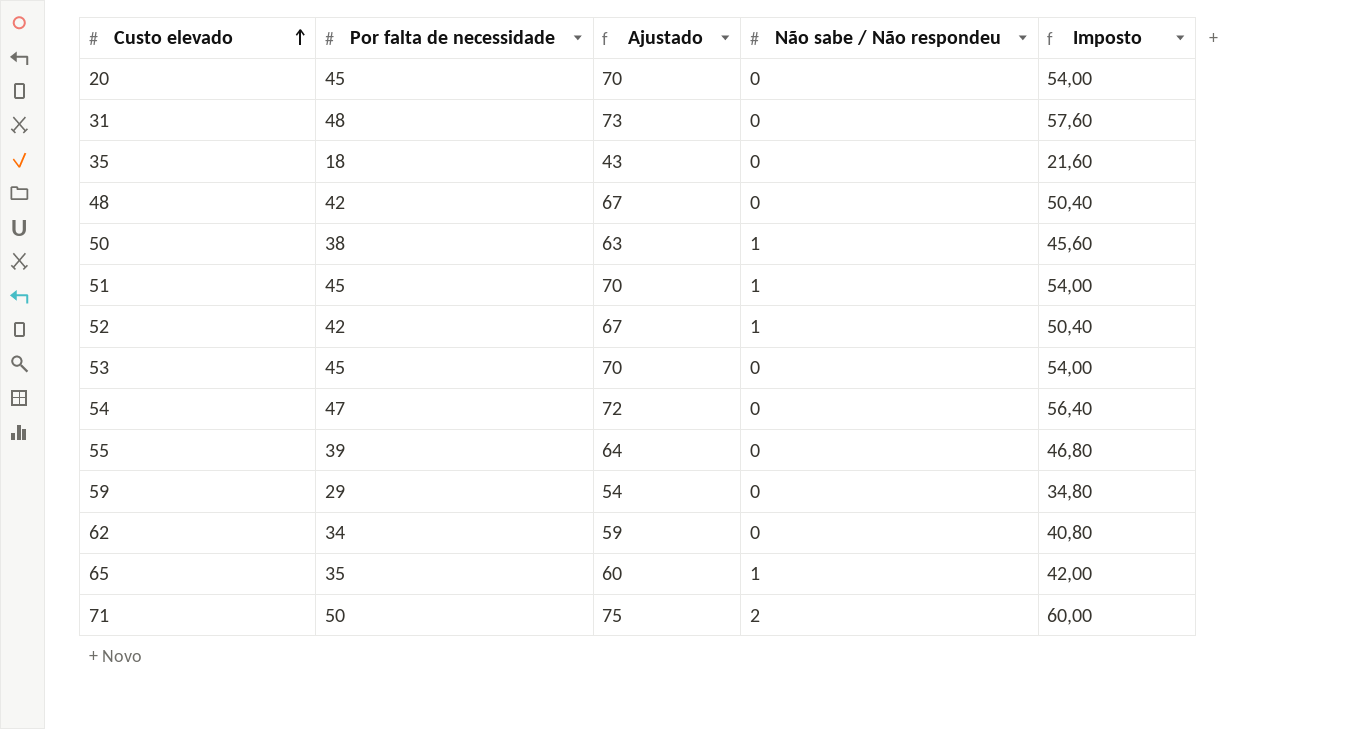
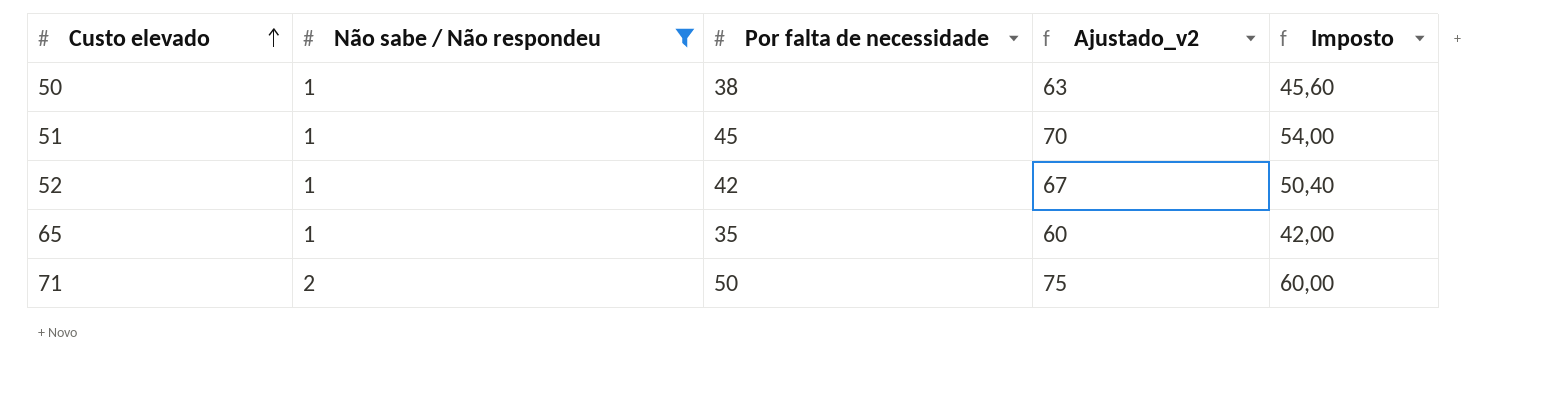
filter: none -> Não sabe / Não respondeu != 0
column Não sabe / Não respondeu | position: 4 -> 2
column name: Ajustado -> Ajustado_v2

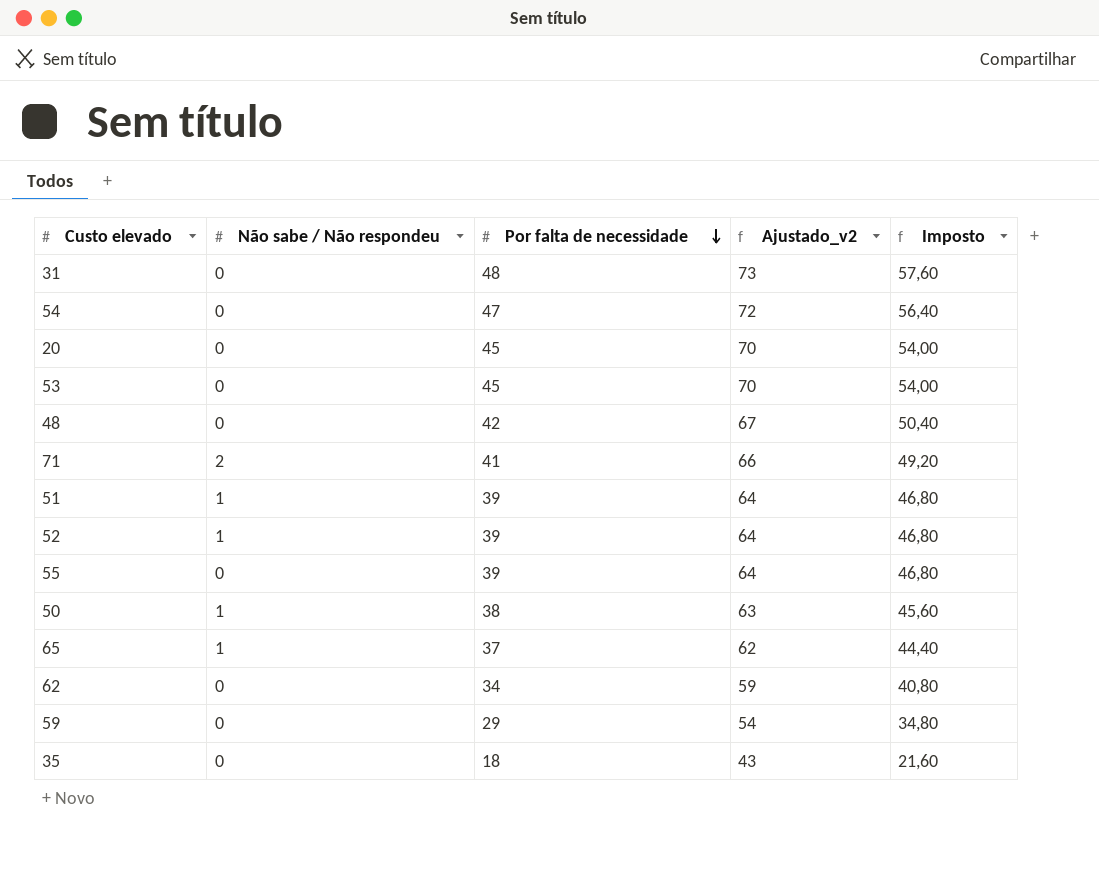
filter: Não sabe / Não respondeu != 0 -> none
row order: Custo elevado ascending -> Por falta de necessidade descending
71 | Por falta de necessidade: 50 -> 41
71 | Ajustado_v2: 75 -> 66
71 | Imposto: 60,00 -> 49,20
51 | Por falta de necessidade: 45 -> 39
51 | Ajustado_v2: 70 -> 64
51 | Imposto: 54,00 -> 46,80
52 | Por falta de necessidade: 42 -> 39
52 | Ajustado_v2: 67 -> 64
52 | Imposto: 50,40 -> 46,80
65 | Por falta de necessidade: 35 -> 37
65 | Ajustado_v2: 60 -> 62
65 | Imposto: 42,00 -> 44,40

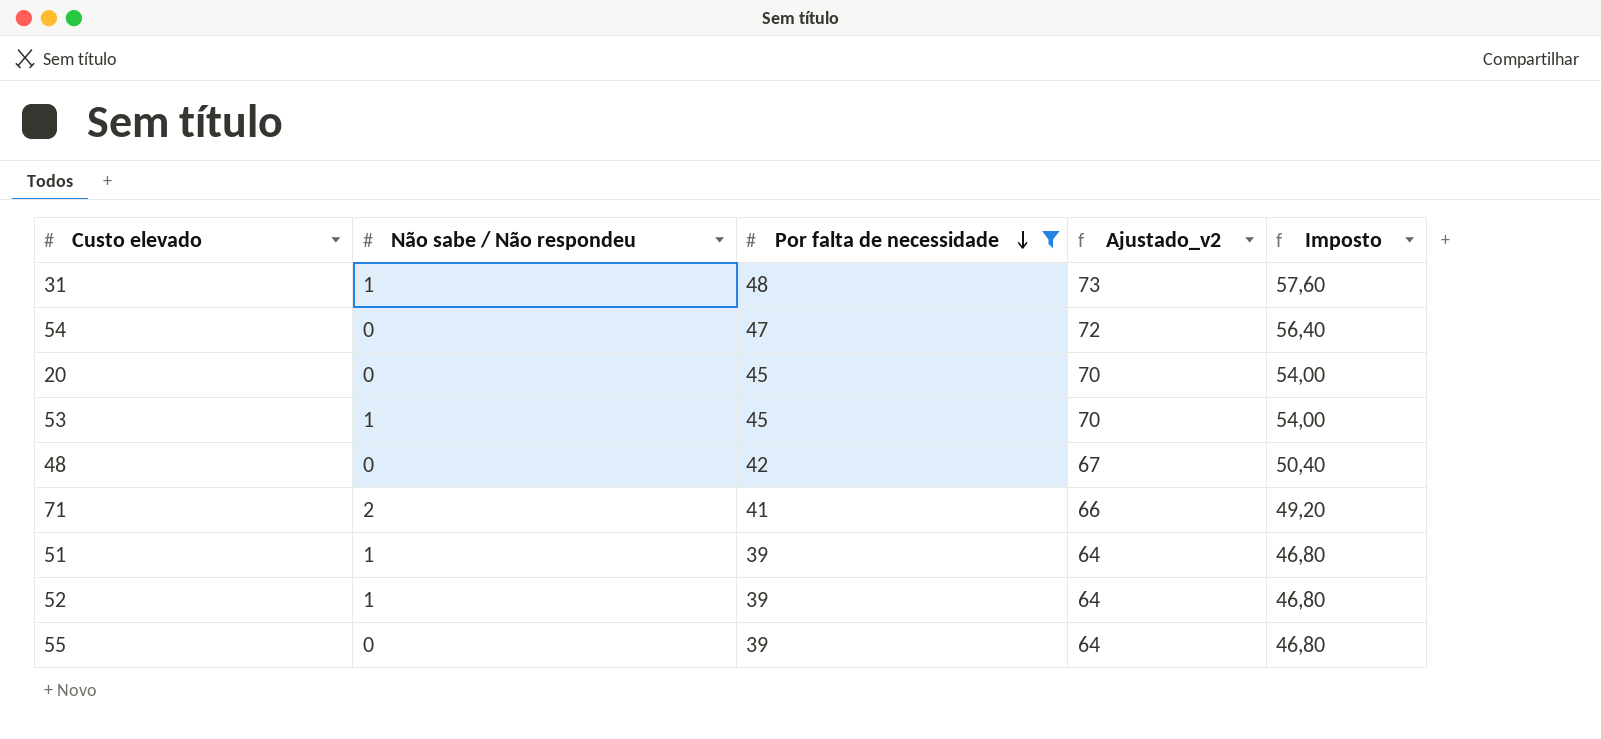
filter: none -> Por falta de necessidade >= 39
31 | Não sabe / Não respondeu: 0 -> 1
53 | Não sabe / Não respondeu: 0 -> 1

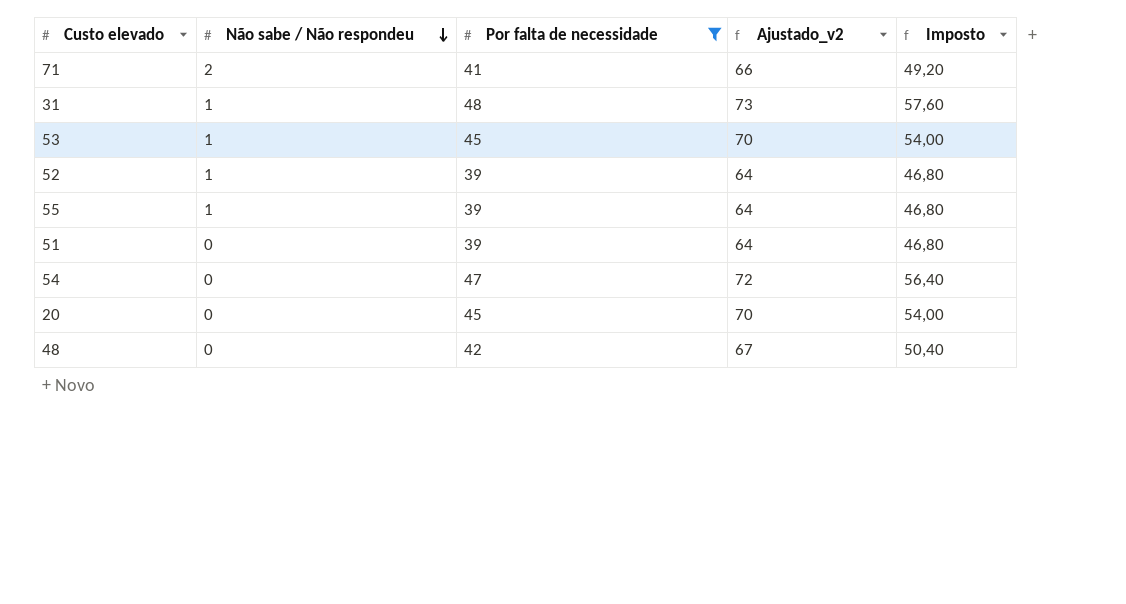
row order: Por falta de necessidade descending -> Não sabe / Não respondeu descending
55 | Não sabe / Não respondeu: 0 -> 1
51 | Não sabe / Não respondeu: 1 -> 0

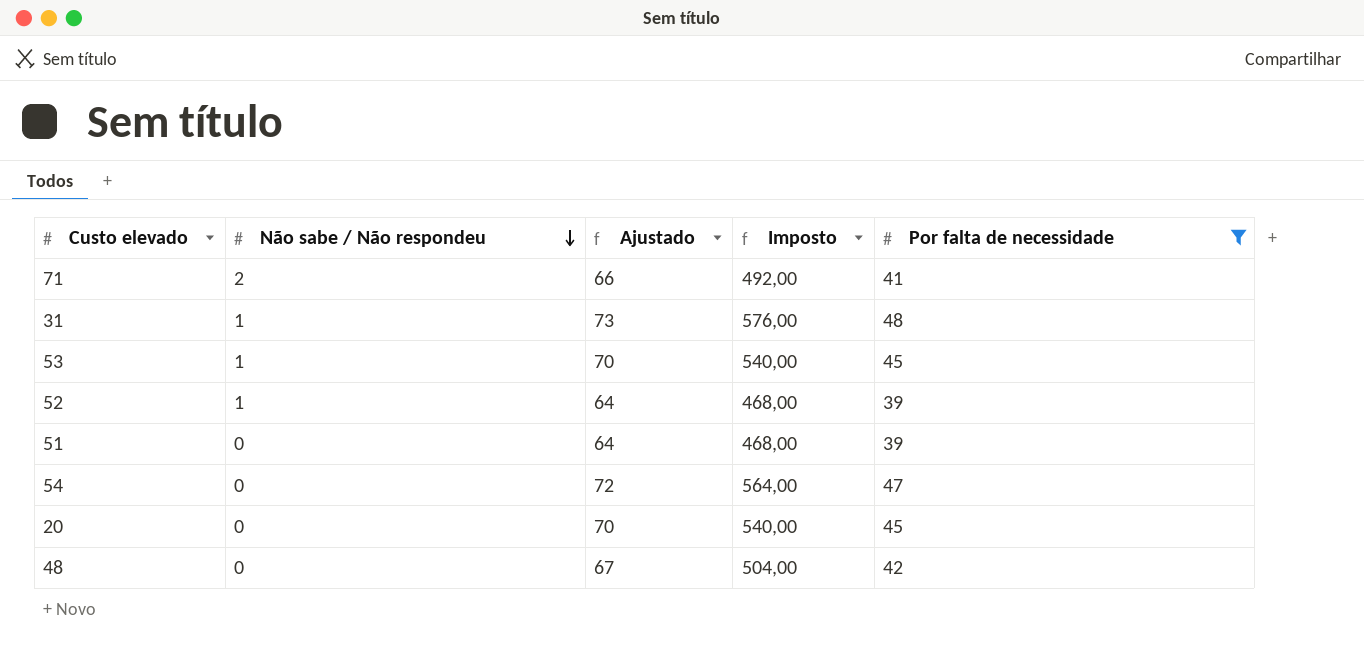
column name: Ajustado_v2 -> Ajustado
column Imposto | formula: [Por falta de necessidade] * 1,2 -> [Por falta de necessidade] * 12
column Por falta de necessidade | position: 3 -> 5
row 55: 1 | 39 | 64 | 46,80 -> none

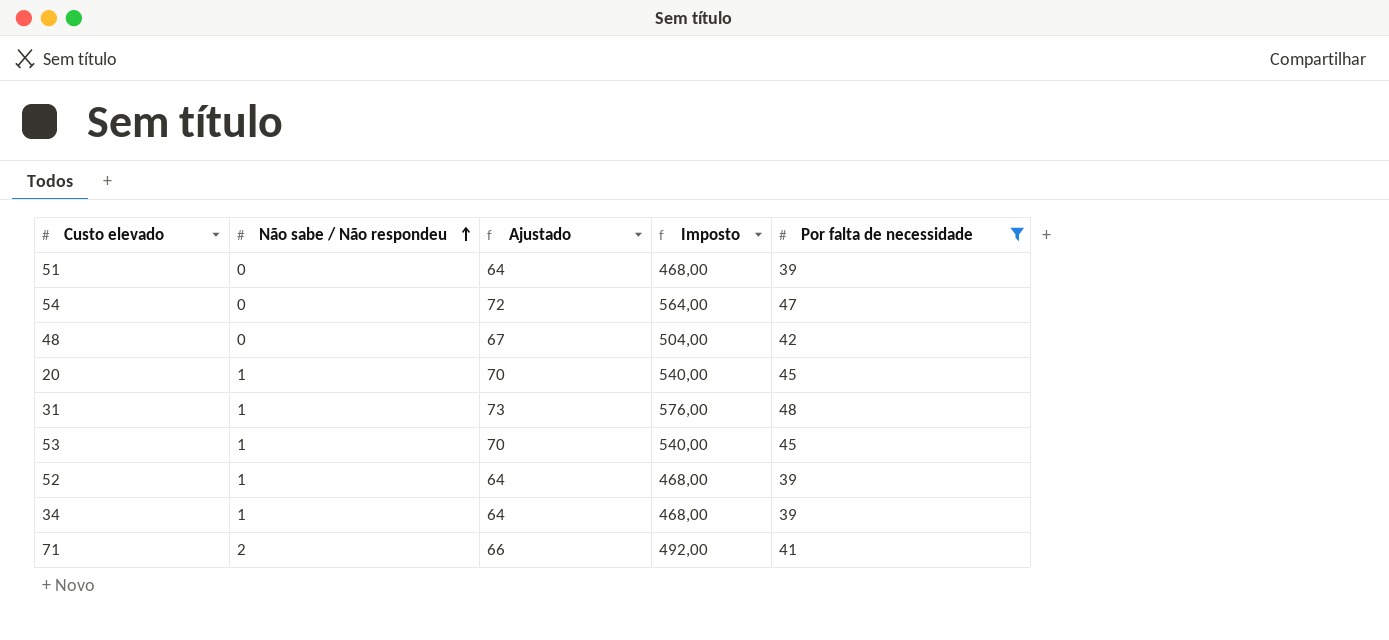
row order: Não sabe / Não respondeu descending -> Não sabe / Não respondeu ascending
20 | Não sabe / Não respondeu: 0 -> 1
row 34: none -> 1 | 64 | 468,00 | 39

